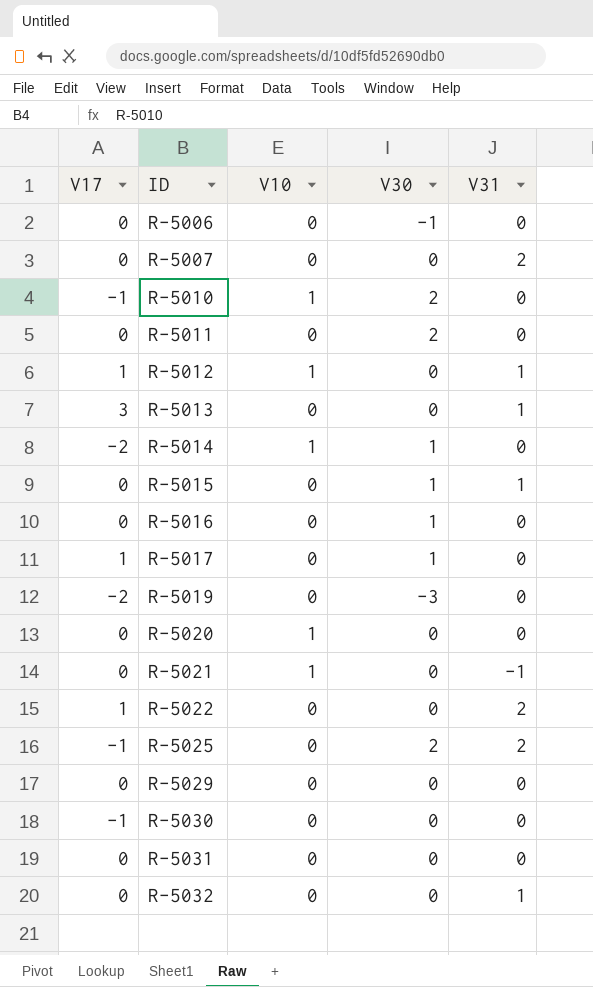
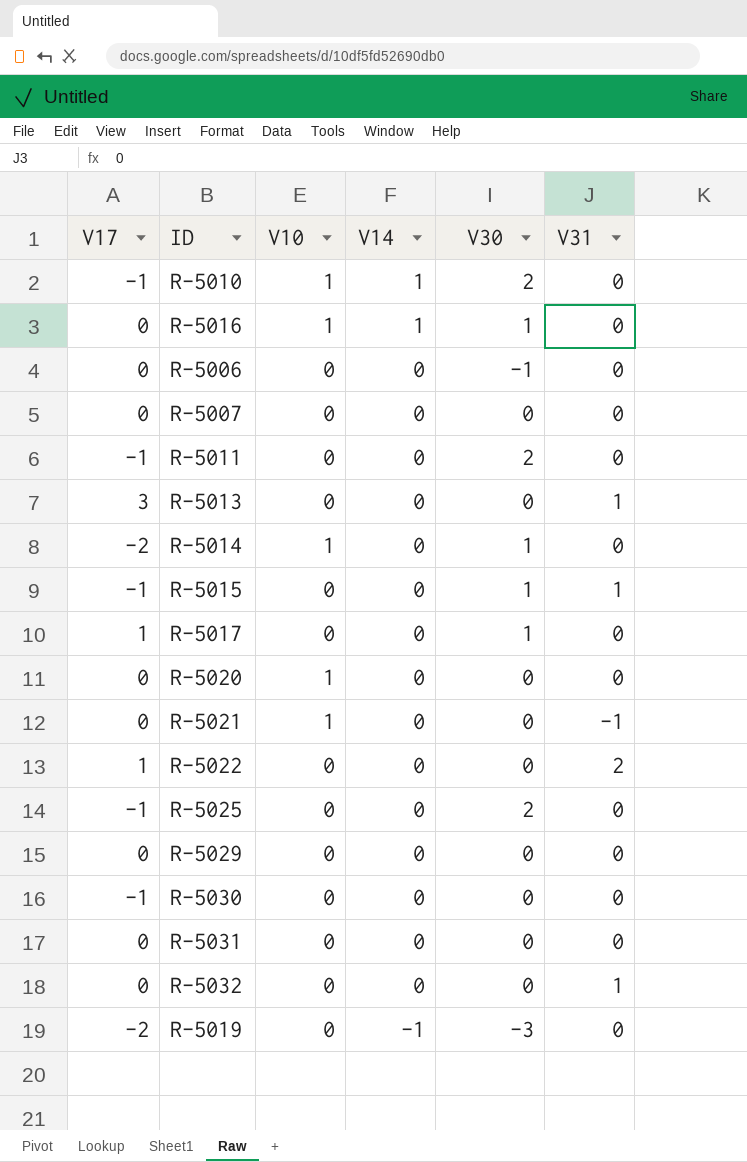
row order: ID ascending -> V14 descending
column V14 | position: none -> 4
row R-5012: 1 | 1 | 0 | 1 -> none
R-5016 | V10: 0 -> 1
R-5007 | V31: 2 -> 0
R-5011 | V17: 0 -> -1
R-5015 | V17: 0 -> -1
R-5025 | V31: 2 -> 0

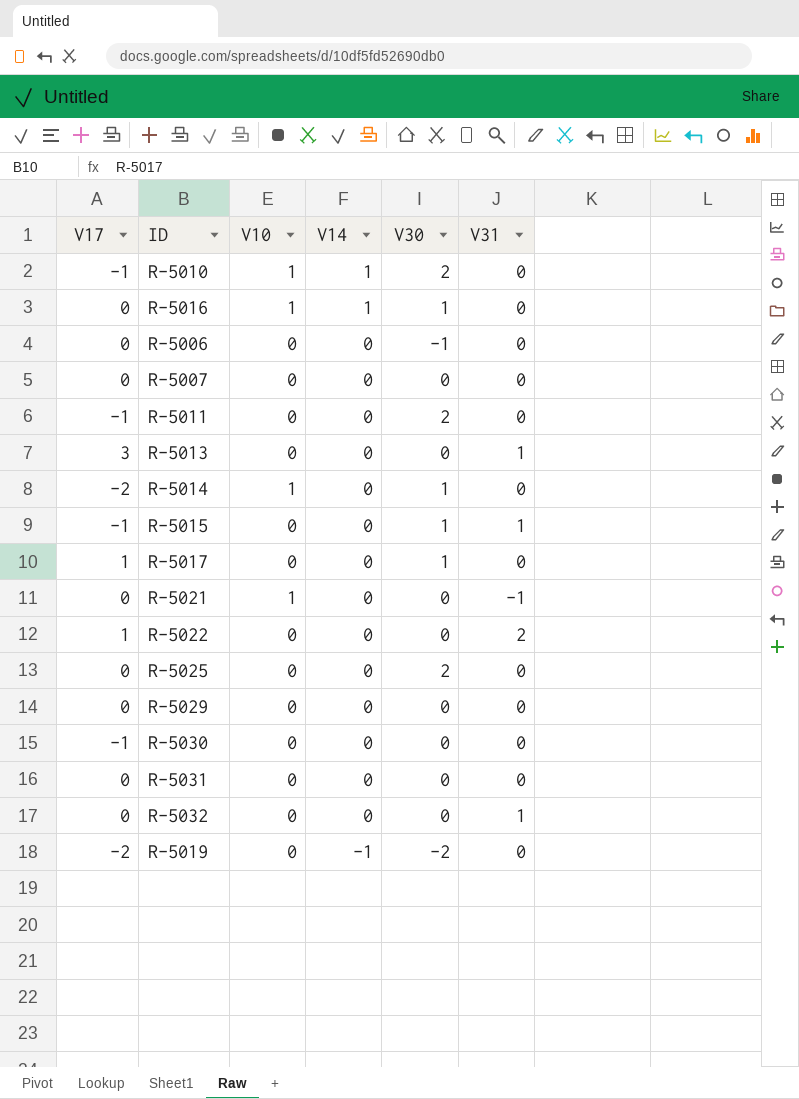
row R-5020: 0 | 1 | 0 | 0 | 0 -> none
R-5025 | V17: -1 -> 0
R-5019 | V30: -3 -> -2

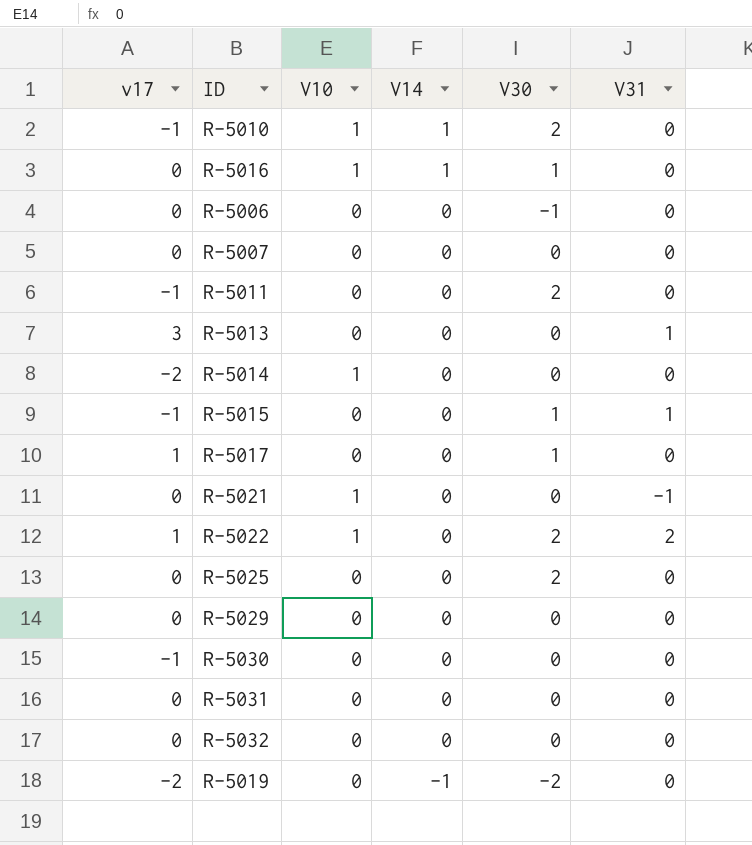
column name: V17 -> v17
R-5014 | V30: 1 -> 0
R-5022 | V10: 0 -> 1
R-5022 | V30: 0 -> 2
R-5032 | V31: 1 -> 0

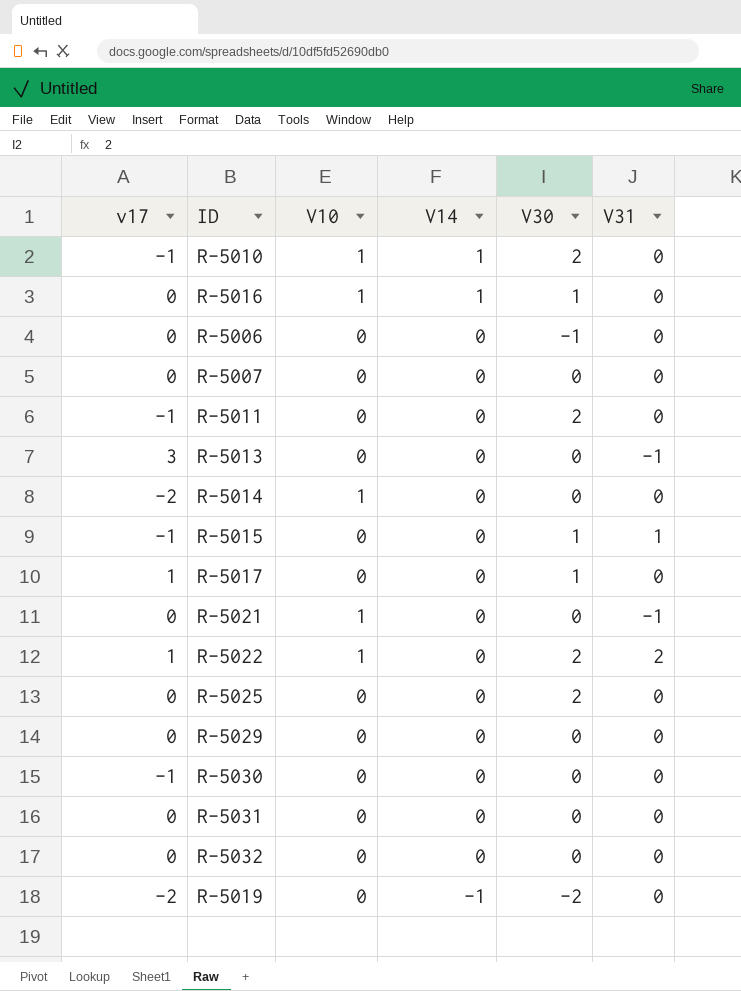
R-5013 | V31: 1 -> -1

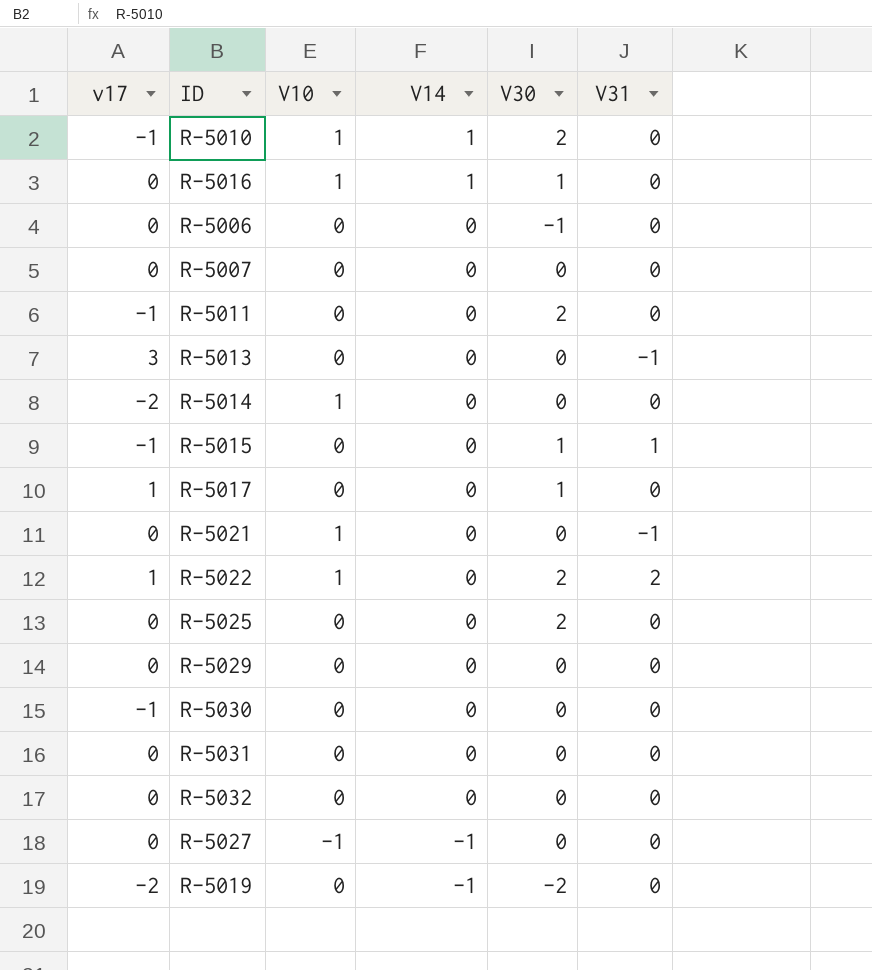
row R-5027: none -> 0 | -1 | -1 | 0 | 0

